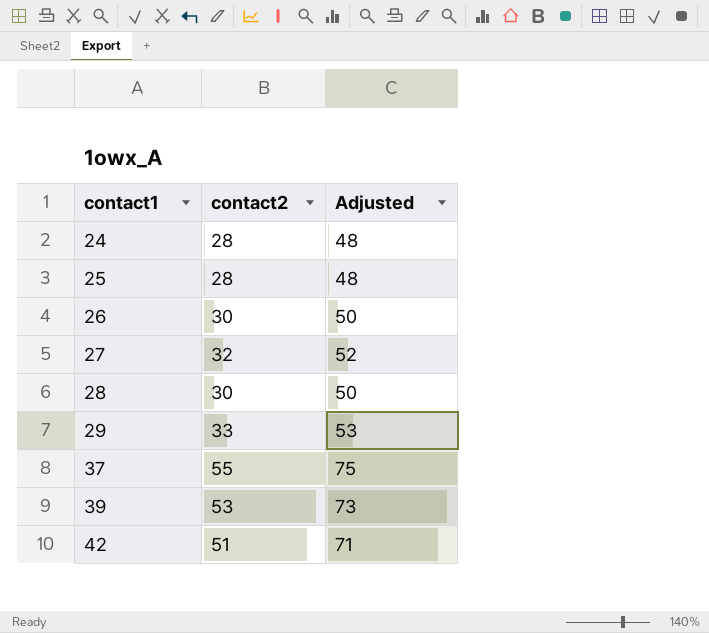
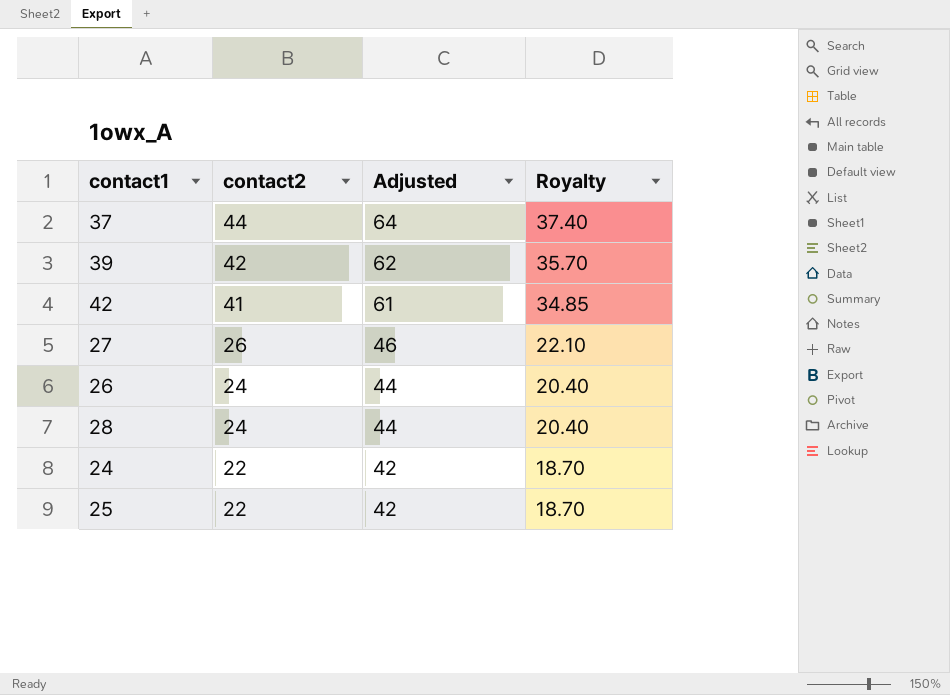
row order: contact1 ascending -> contact2 descending
column Royalty | formula: none -> [contact2] * 0.85
row 29: 33 | 53 -> none
37 | contact2: 55 -> 44
37 | Adjusted: 75 -> 64
39 | contact2: 53 -> 42
39 | Adjusted: 73 -> 62
42 | contact2: 51 -> 41
42 | Adjusted: 71 -> 61
27 | contact2: 32 -> 26
27 | Adjusted: 52 -> 46
26 | contact2: 30 -> 24
26 | Adjusted: 50 -> 44
28 | contact2: 30 -> 24
28 | Adjusted: 50 -> 44
24 | contact2: 28 -> 22
24 | Adjusted: 48 -> 42
25 | contact2: 28 -> 22
25 | Adjusted: 48 -> 42

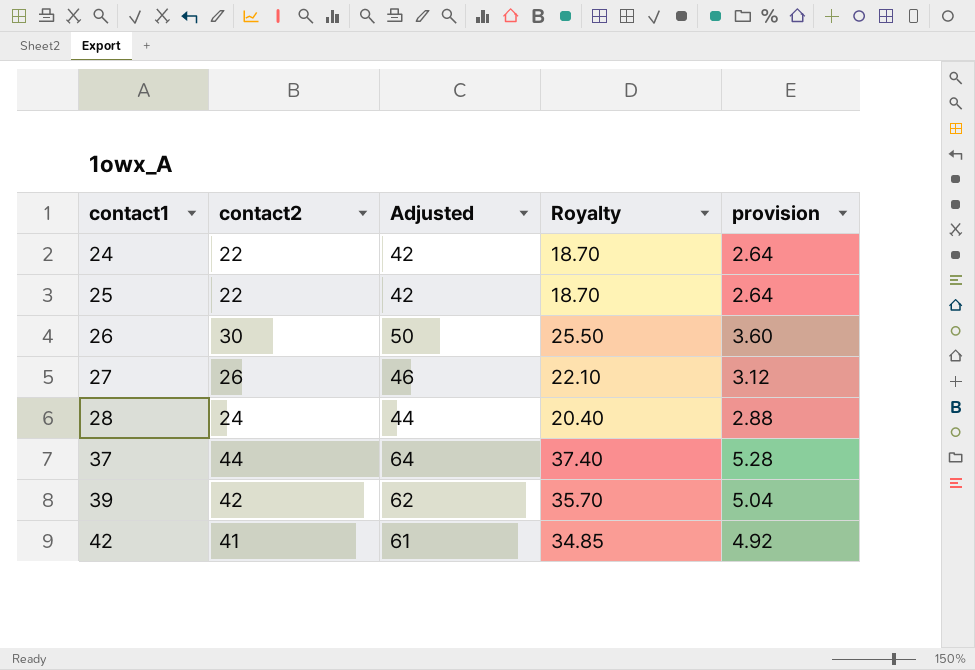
row order: contact2 descending -> contact1 ascending
column provision | formula: none -> [contact2] * 0.12
26 | contact2: 24 -> 30
26 | Adjusted: 44 -> 50
26 | Royalty: 20.40 -> 25.50

